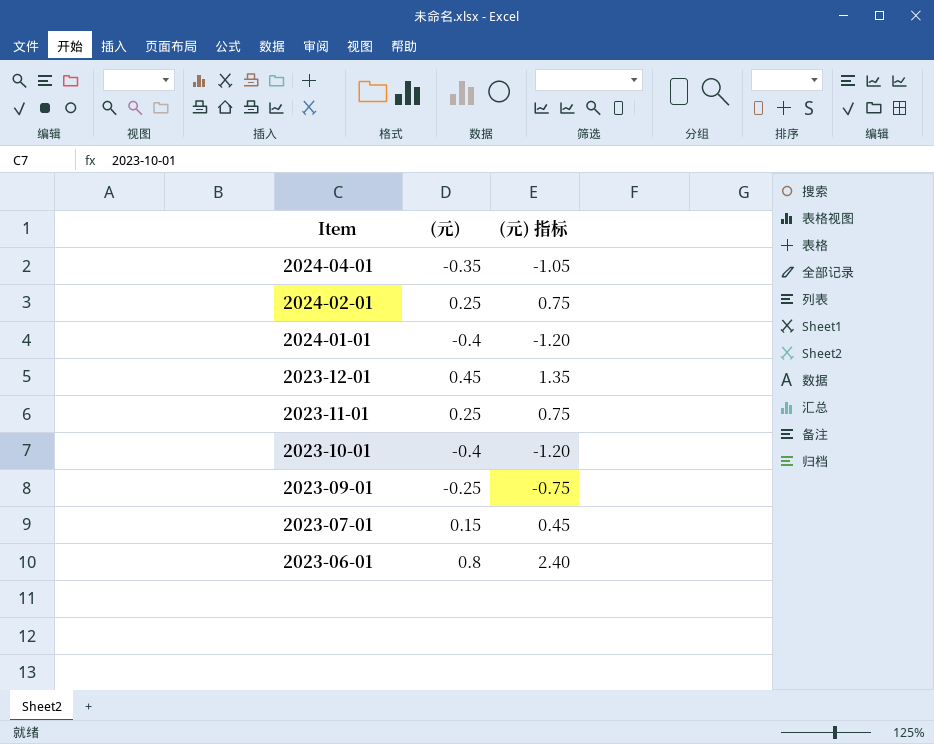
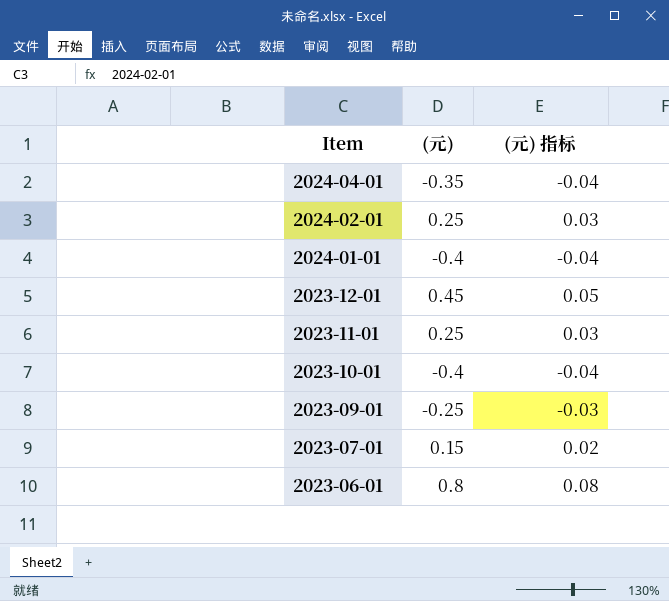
column (元) 指标 | formula: [(元)] * 3 -> [(元)] * 0.1

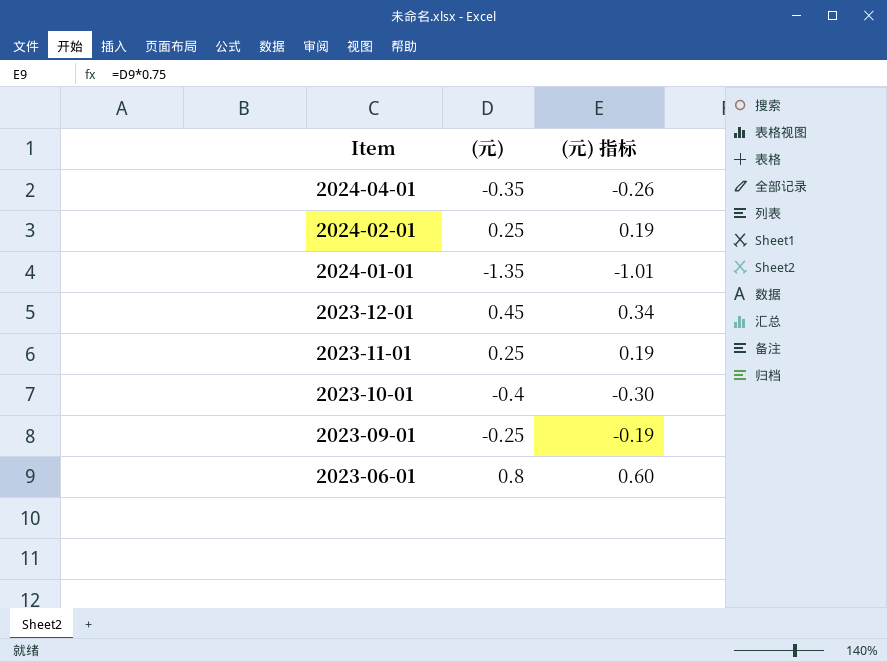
column (元) 指标 | formula: [(元)] * 0.1 -> [(元)] * 0.75
row 2023-07-01: 0.15 | 0.02 -> none
2024-01-01 | (元): -0.4 -> -1.35

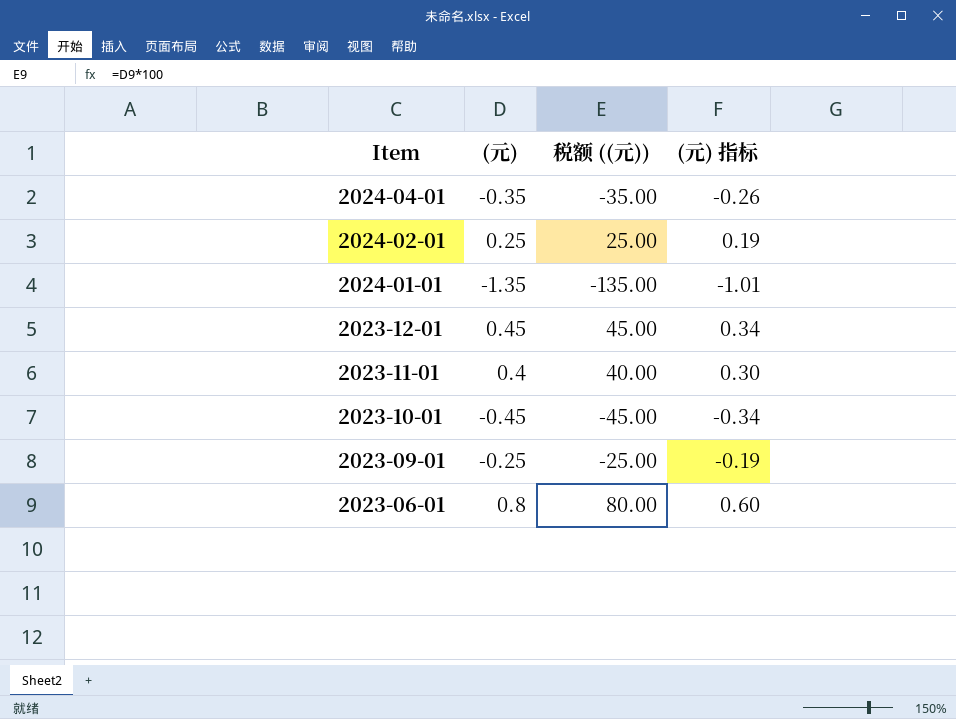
column 税额 ((元)) | formula: none -> [(元)] * 100
2023-11-01 | (元): 0.25 -> 0.4
2023-11-01 | (元) 指标: 0.19 -> 0.30
2023-10-01 | (元): -0.4 -> -0.45
2023-10-01 | (元) 指标: -0.30 -> -0.34

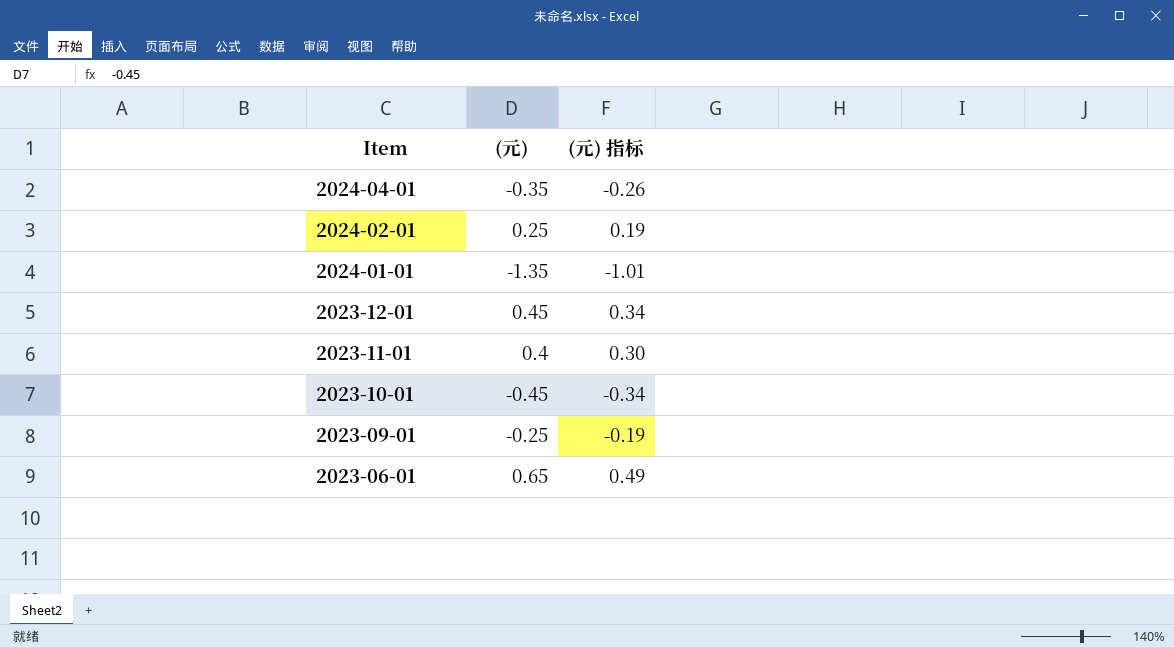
column 税额 ((元)) | formula: [(元)] * 100 -> none
2023-06-01 | (元): 0.8 -> 0.65
2023-06-01 | (元) 指标: 0.60 -> 0.49

